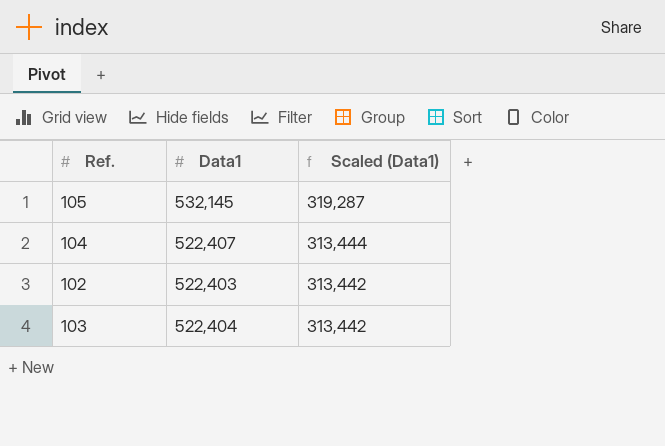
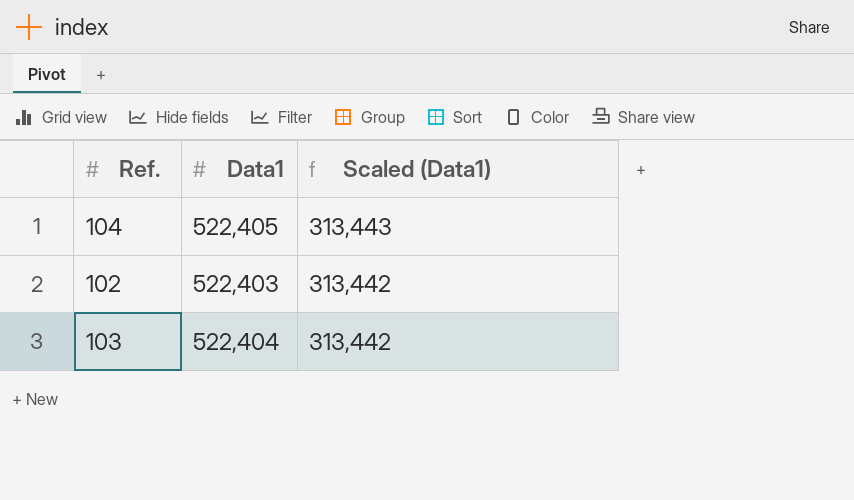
row 105: 532,145 | 319,287 -> none
104 | Data1: 522,407 -> 522,405
104 | Scaled (Data1): 313,444 -> 313,443

